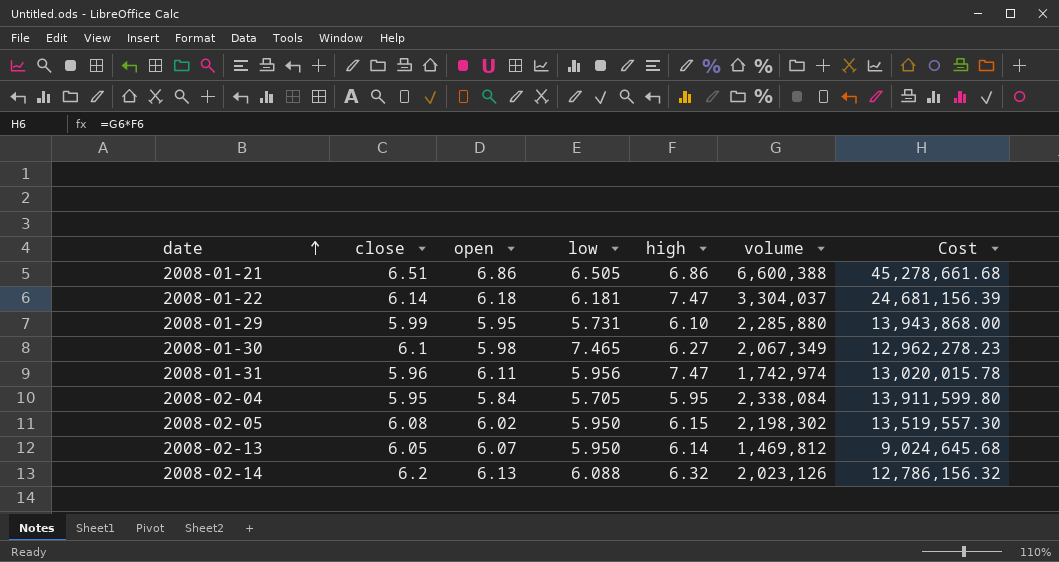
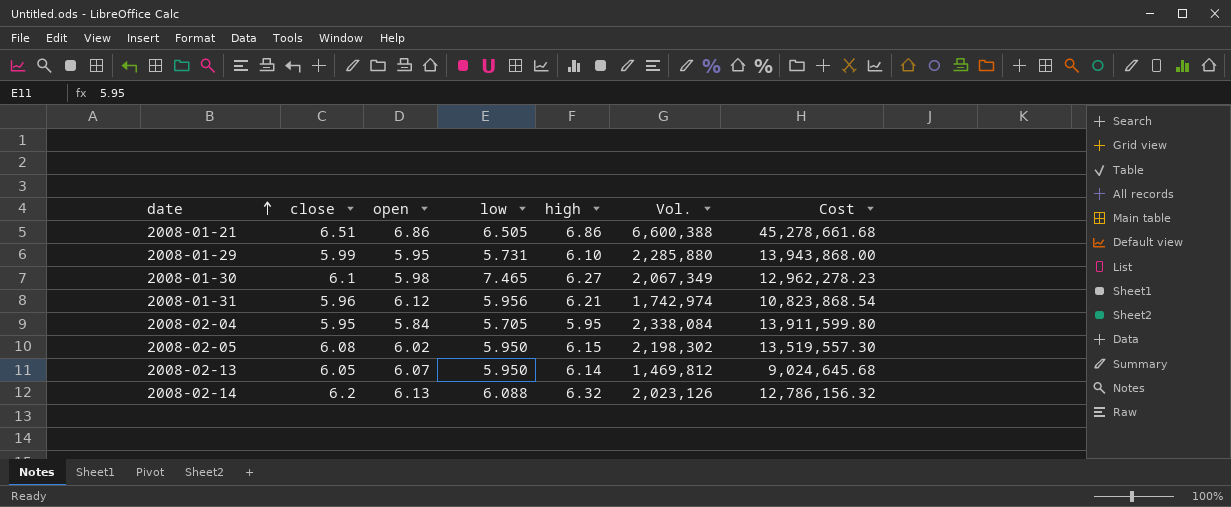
column name: volume -> Vol.
row 2008-01-22: 6.14 | 6.18 | 6.181 | 7.47 | 3,304,037 | 24,681,156.39 -> none
2008-01-31 | open: 6.11 -> 6.12
2008-01-31 | high: 7.47 -> 6.21
2008-01-31 | Cost: 13,020,015.78 -> 10,823,868.54

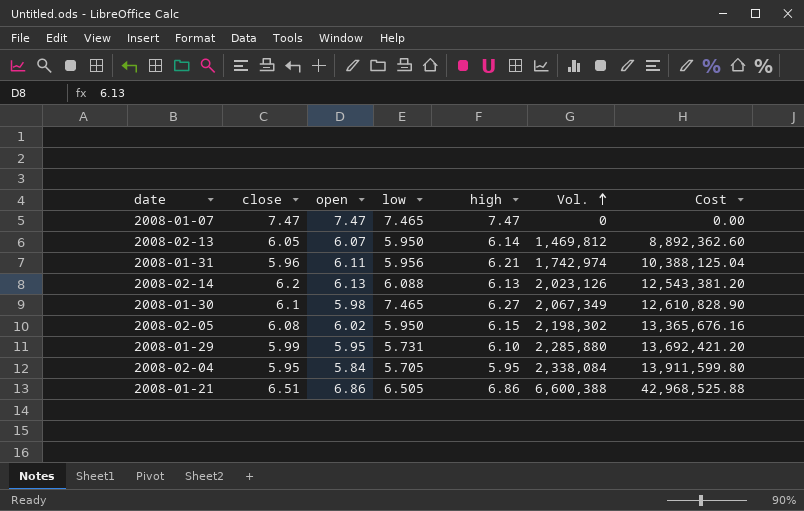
row order: date ascending -> Vol. ascending
column Cost | formula: [high] * [Vol.] -> [close] * [Vol.]
row 2008-01-07: none -> 7.47 | 7.47 | 7.465 | 7.47 | 0 | 0.00
2008-01-31 | open: 6.12 -> 6.11
2008-02-14 | high: 6.32 -> 6.13

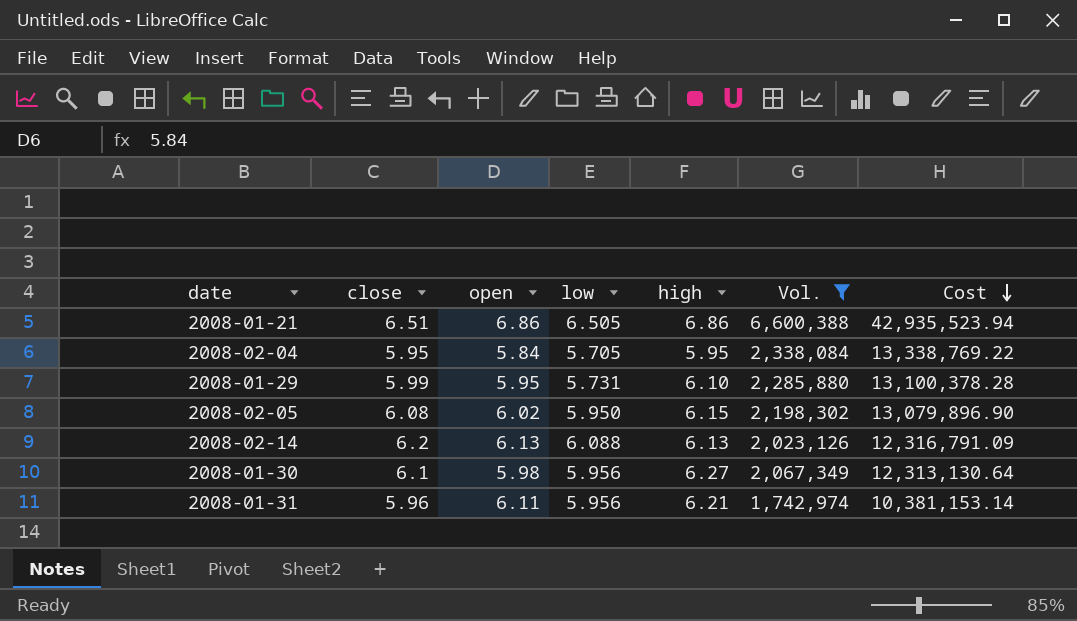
filter: none -> Vol. >= 1,742,974
row order: Vol. ascending -> Cost descending
column Cost | formula: [close] * [Vol.] -> [low] * [Vol.]
2008-01-30 | low: 7.465 -> 5.956

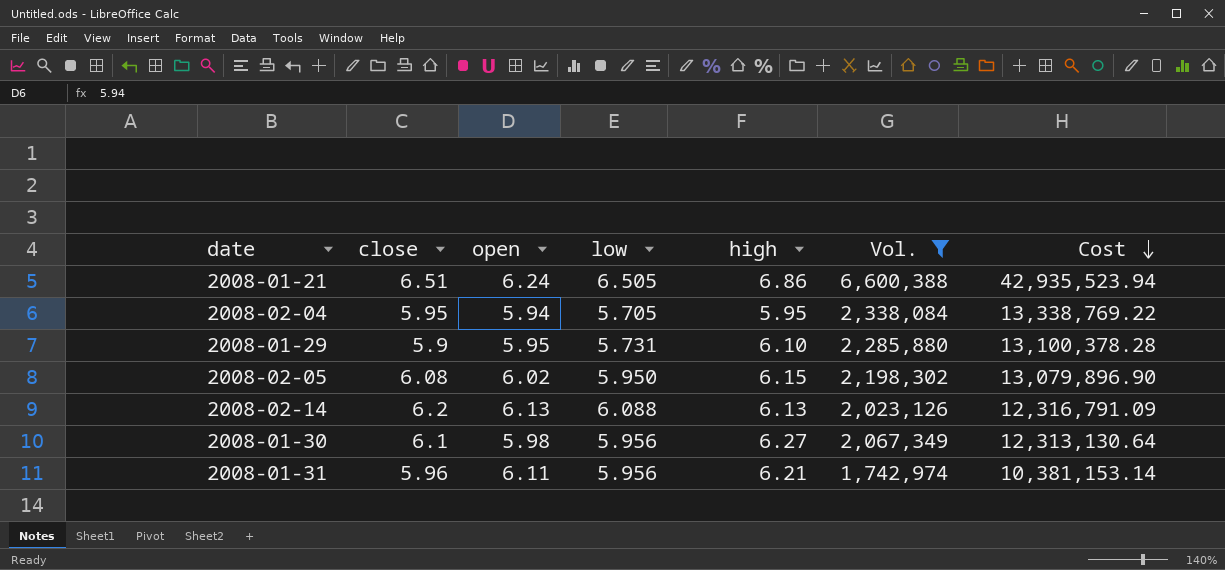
2008-01-21 | open: 6.86 -> 6.24
2008-02-04 | open: 5.84 -> 5.94
2008-01-29 | close: 5.99 -> 5.9

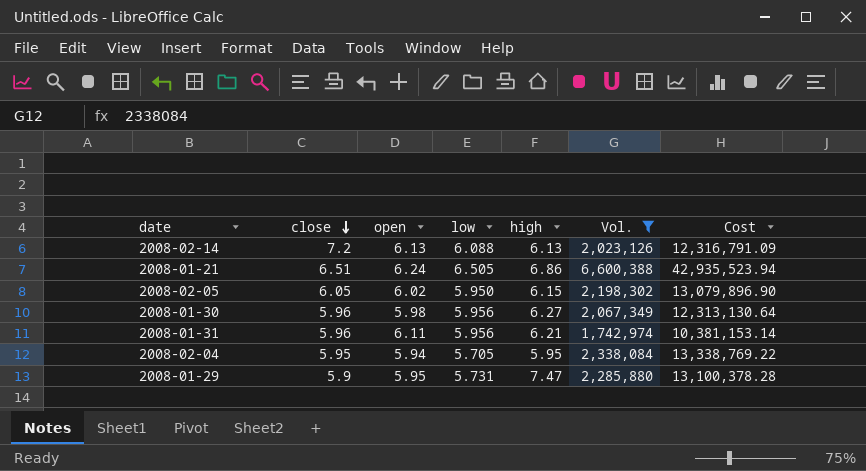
row order: Cost descending -> close descending
2008-02-14 | close: 6.2 -> 7.2
2008-02-05 | close: 6.08 -> 6.05
2008-01-30 | close: 6.1 -> 5.96
2008-01-29 | high: 6.10 -> 7.47

